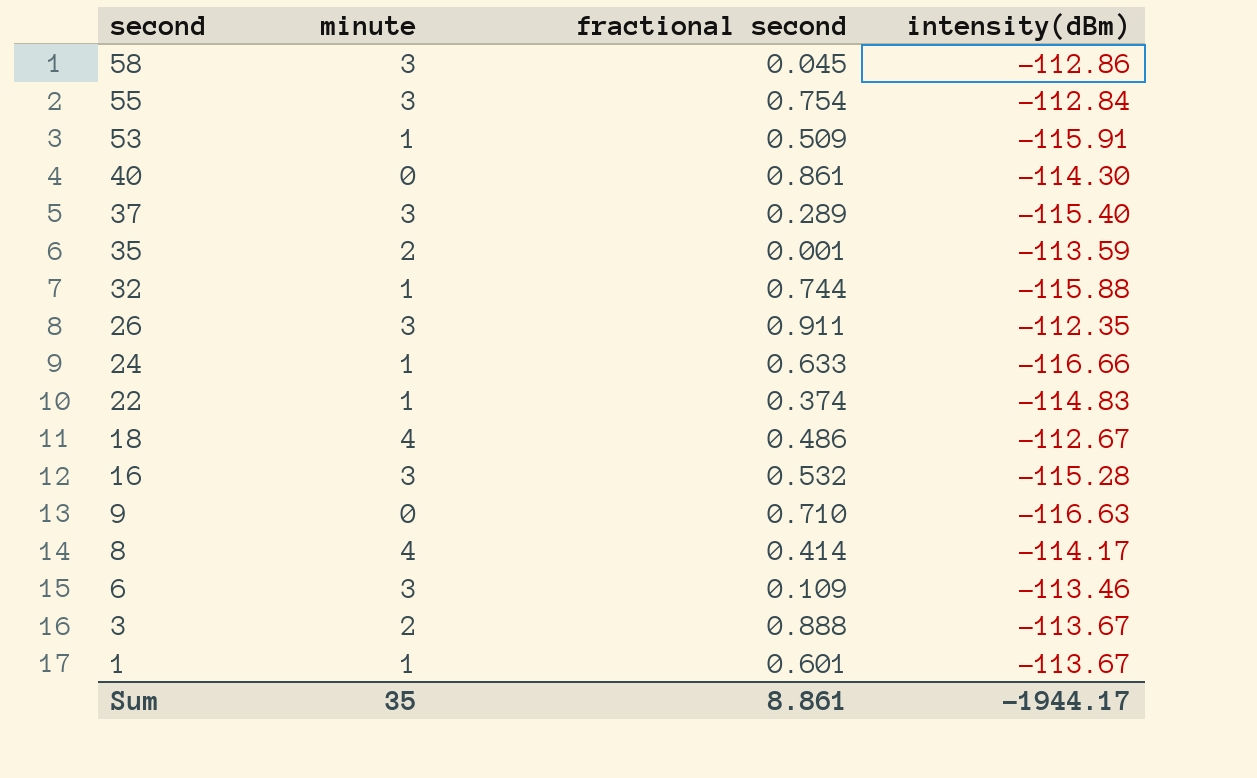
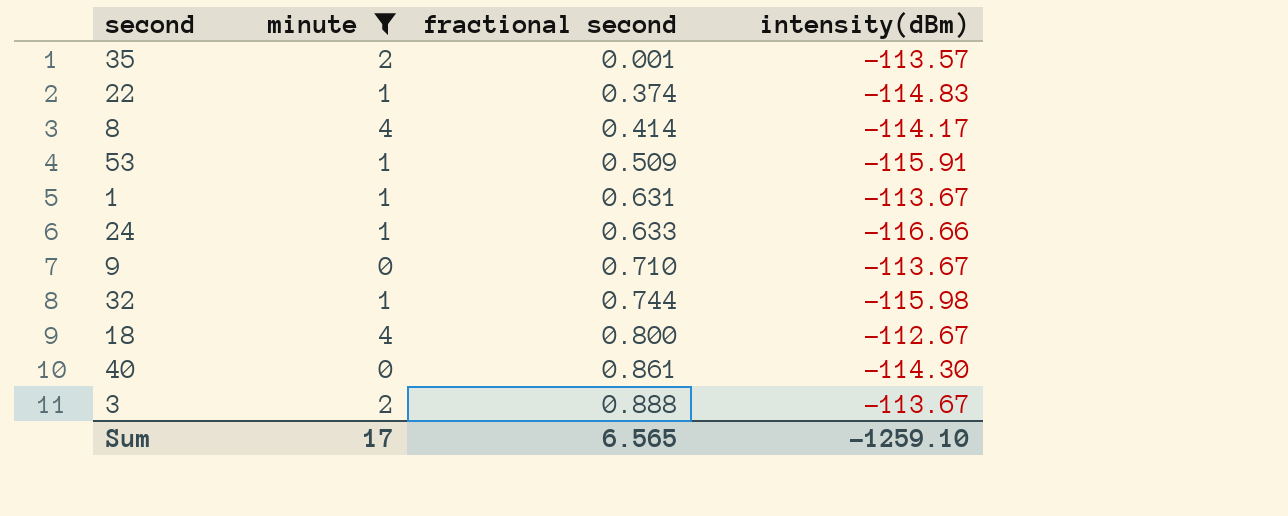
filter: none -> minute != 3
row order: second descending -> fractional second ascending
35 | intensity(dBm): -113.59 -> -113.57
1 | fractional second: 0.601 -> 0.631
9 | intensity(dBm): -116.63 -> -113.67
32 | intensity(dBm): -115.88 -> -115.98
18 | fractional second: 0.486 -> 0.800
Sum | minute: 35 -> 17
Sum | fractional second: 8.861 -> 6.565
Sum | intensity(dBm): -1944.17 -> -1259.10

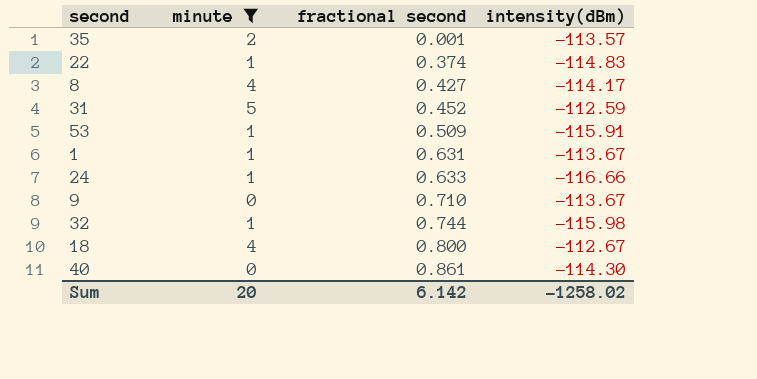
row 3: 2 | 0.888 | -113.67 -> none
8 | fractional second: 0.414 -> 0.427
row 31: none -> 5 | 0.452 | -112.59
Sum | minute: 17 -> 20
Sum | fractional second: 6.565 -> 6.142
Sum | intensity(dBm): -1259.10 -> -1258.02

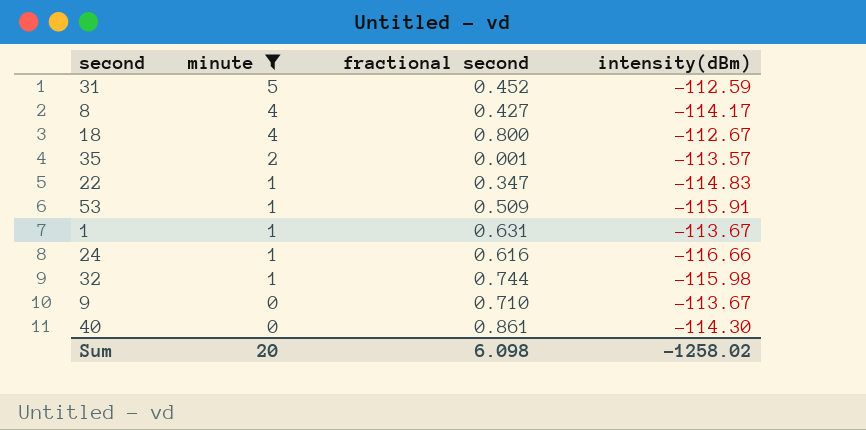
row order: fractional second ascending -> minute descending
22 | fractional second: 0.374 -> 0.347
24 | fractional second: 0.633 -> 0.616
Sum | fractional second: 6.142 -> 6.098

